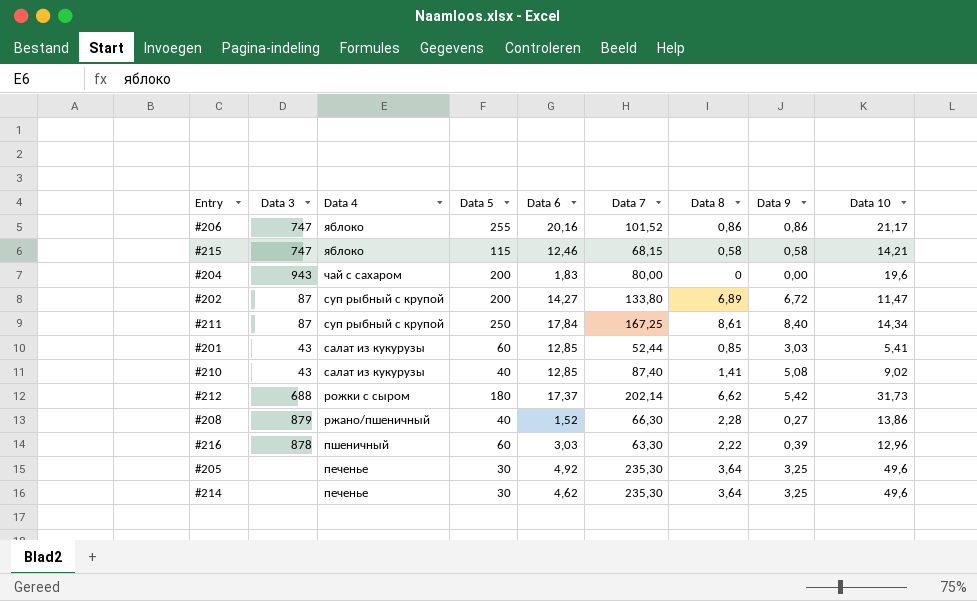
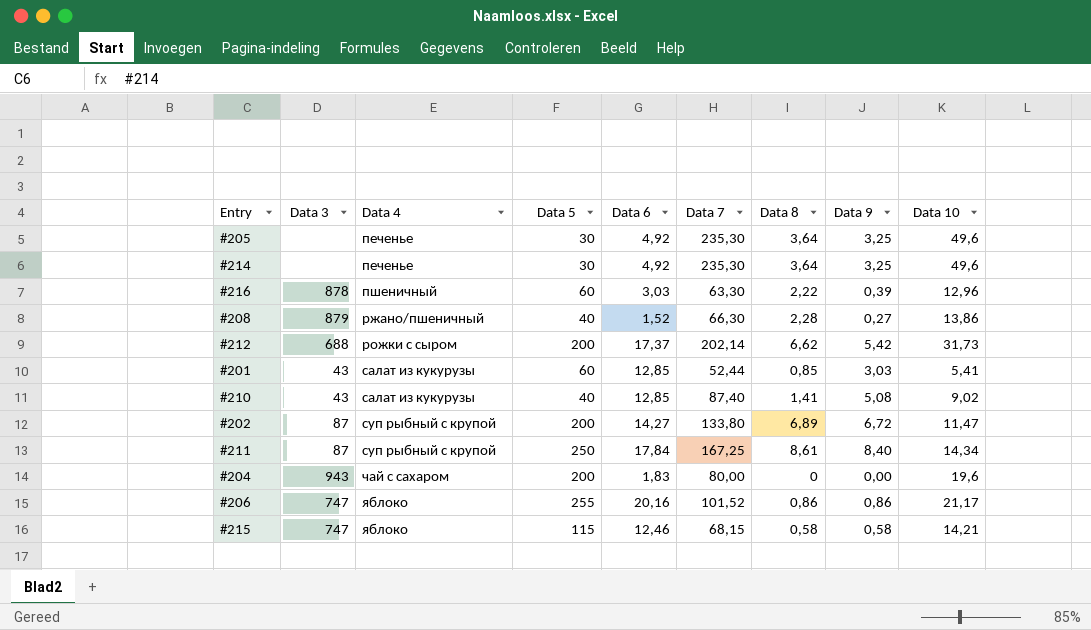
row order: Data 4 descending -> Data 4 ascending
#214 | Data 6: 4,62 -> 4,92
#212 | Data 5: 180 -> 200

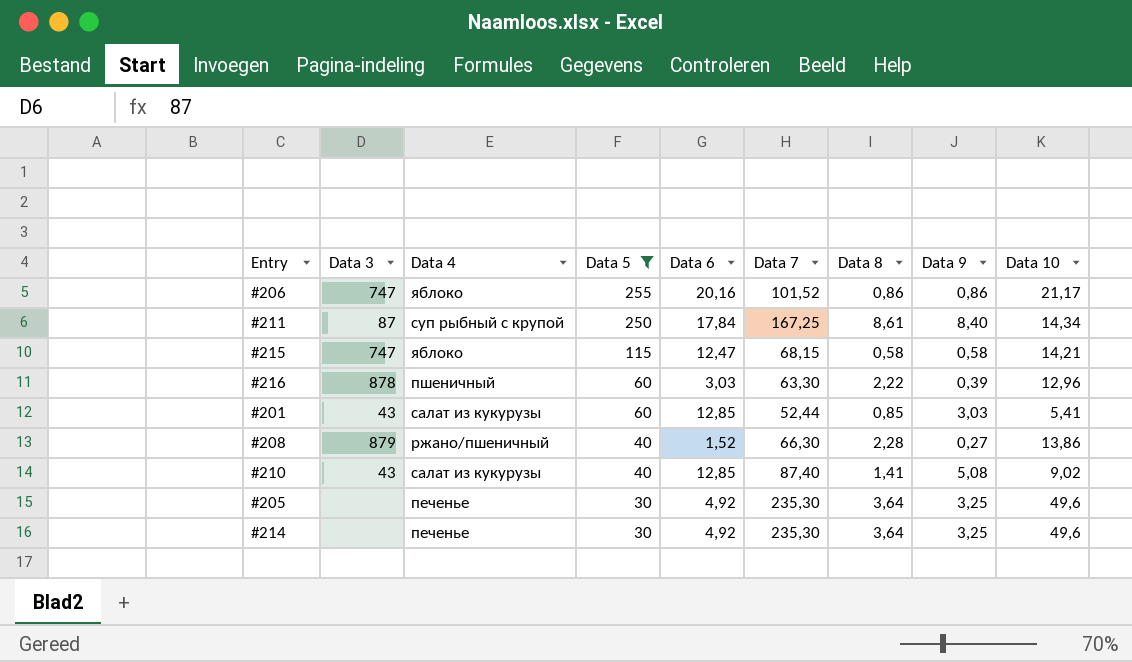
filter: none -> Data 5 != 200
row order: Data 4 ascending -> Data 5 descending
#215 | Data 6: 12,46 -> 12,47

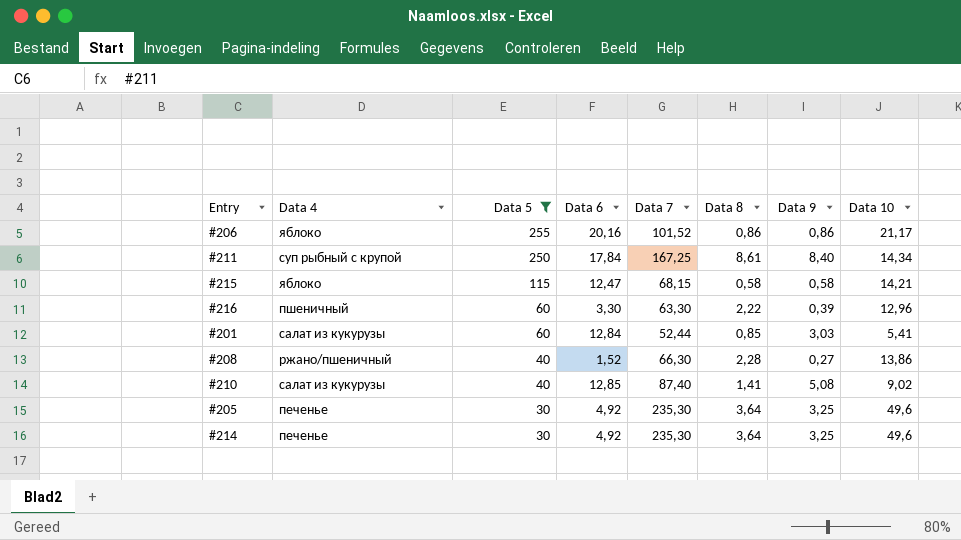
column Data 3 | position: 2 -> none
#216 | Data 6: 3,03 -> 3,30
#201 | Data 6: 12,85 -> 12,84

